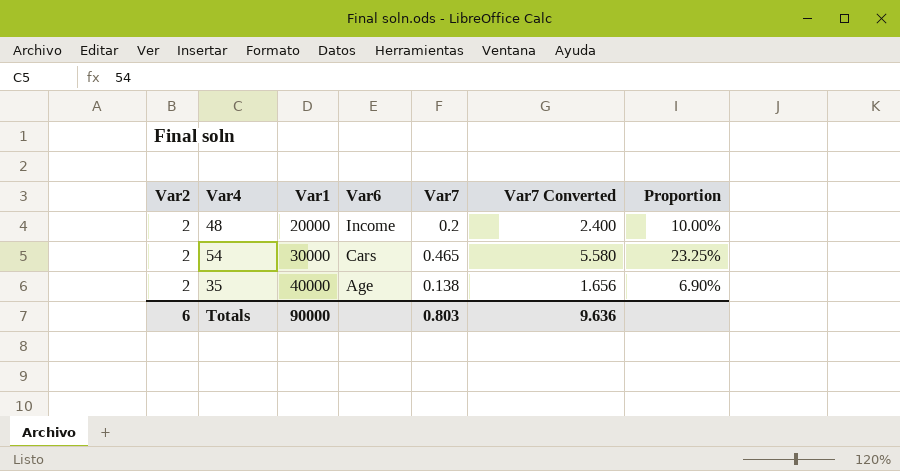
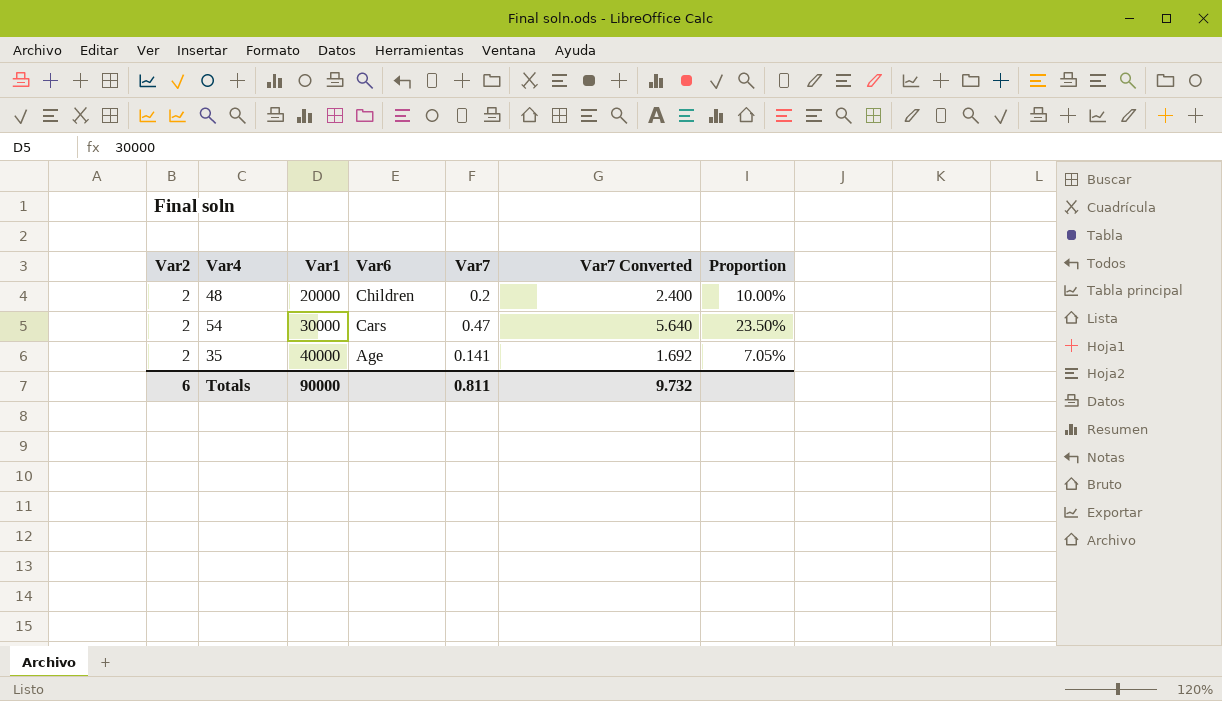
48 | Var6: Income -> Children
54 | Var7: 0.465 -> 0.47
54 | Var7 Converted: 5.580 -> 5.640
54 | Proportion: 23.25% -> 23.50%
35 | Var7: 0.138 -> 0.141
35 | Var7 Converted: 1.656 -> 1.692
35 | Proportion: 6.90% -> 7.05%
Totals | Var7: 0.803 -> 0.811
Totals | Var7 Converted: 9.636 -> 9.732

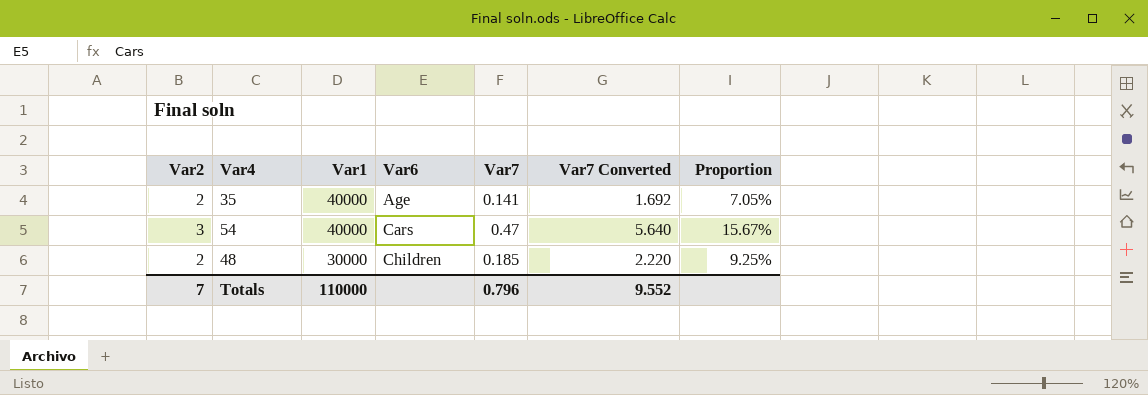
row order: Var1 ascending -> Var1 descending
54 | Var2: 2 -> 3
54 | Var1: 30000 -> 40000
54 | Proportion: 23.50% -> 15.67%
48 | Var1: 20000 -> 30000
48 | Var7: 0.2 -> 0.185
48 | Var7 Converted: 2.400 -> 2.220
48 | Proportion: 10.00% -> 9.25%
Totals | Var2: 6 -> 7
Totals | Var1: 90000 -> 110000
Totals | Var7: 0.811 -> 0.796
Totals | Var7 Converted: 9.732 -> 9.552

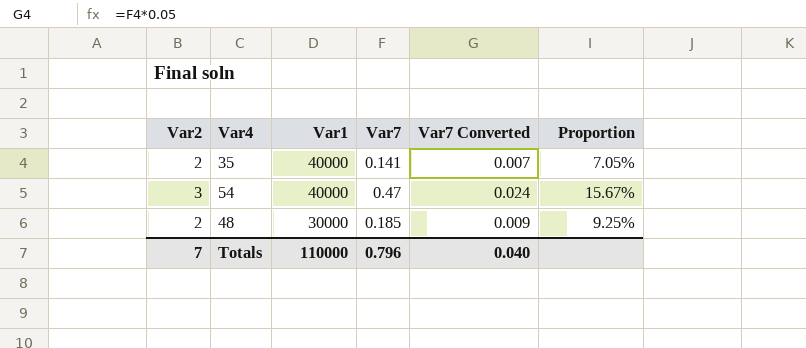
column Var6 | position: 4 -> none
column Var7 Converted | formula: [Var7] * 12 -> [Var7] * 0.05
Totals | Var7 Converted: 9.552 -> 0.040

